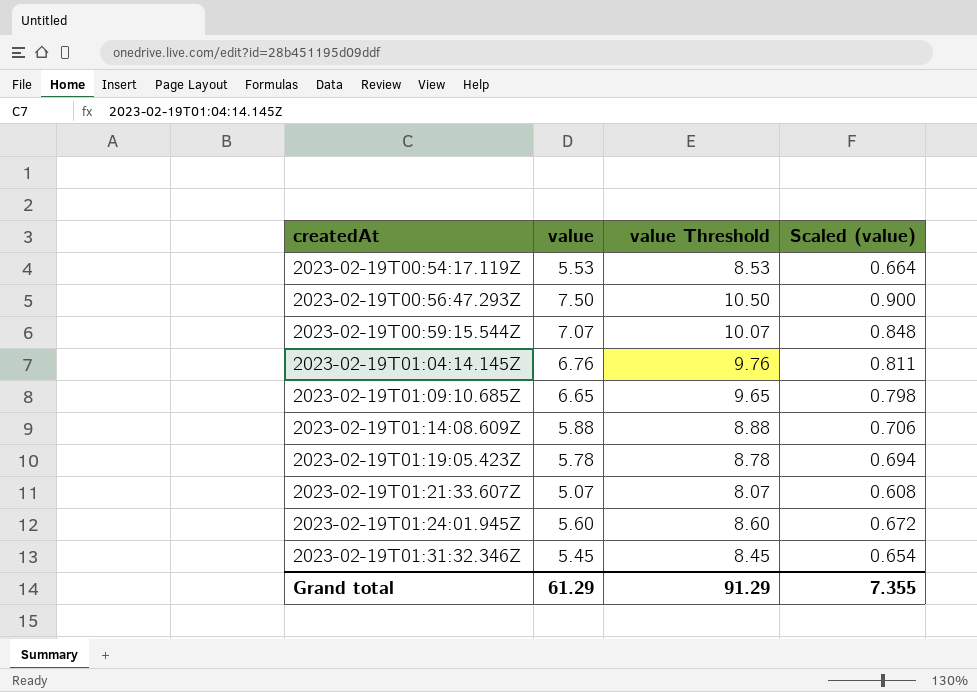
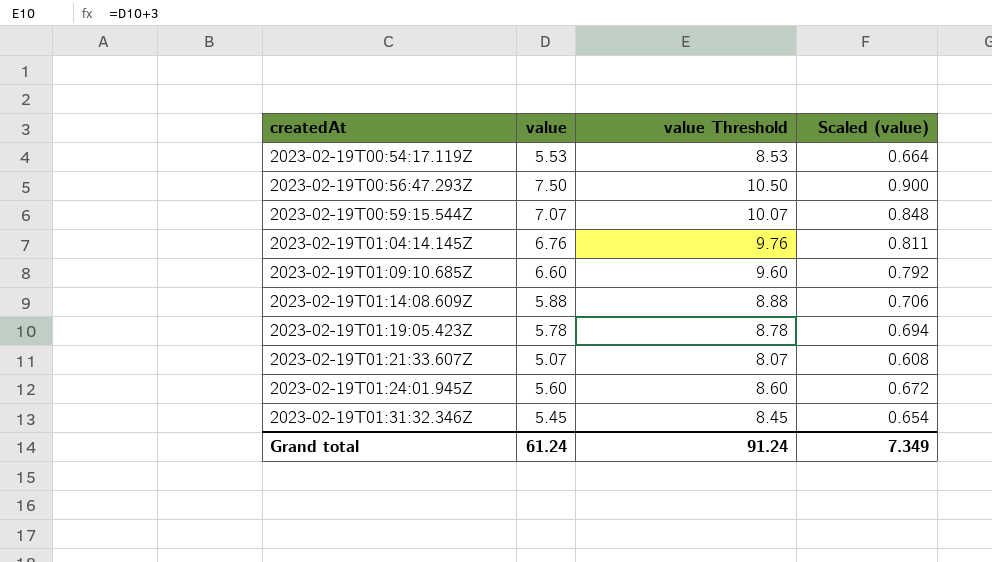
2023-02-19T01:09:10.685Z | value: 6.65 -> 6.60
2023-02-19T01:09:10.685Z | value Threshold: 9.65 -> 9.60
2023-02-19T01:09:10.685Z | Scaled (value): 0.798 -> 0.792
Grand total | value: 61.29 -> 61.24
Grand total | value Threshold: 91.29 -> 91.24
Grand total | Scaled (value): 7.355 -> 7.349

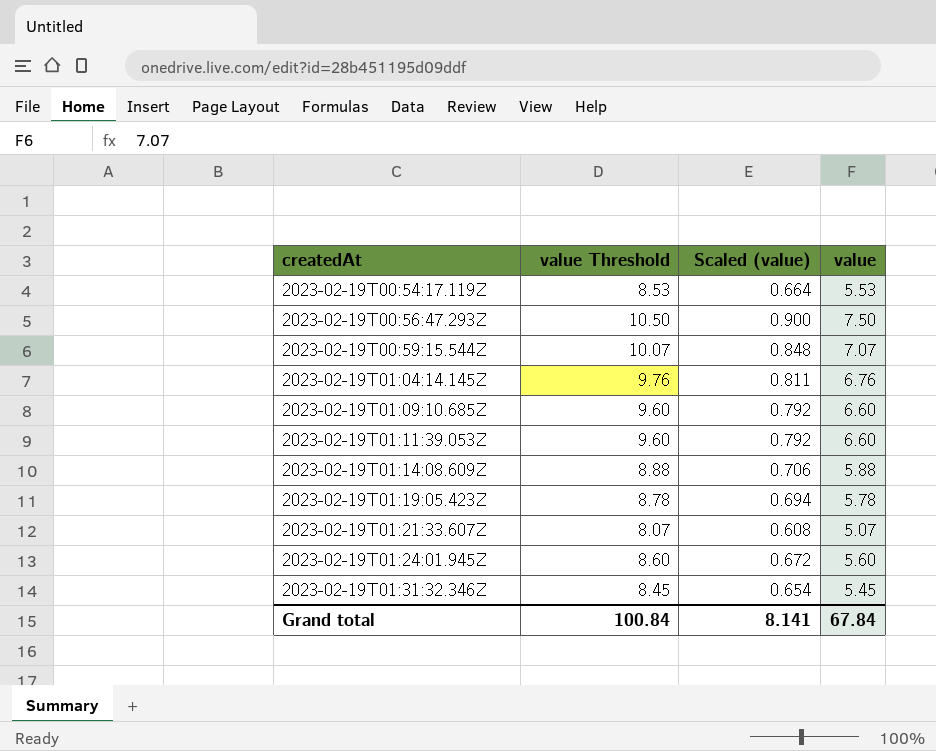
column value | position: 2 -> 4
row 2023-02-19T01:11:39.053Z: none -> 9.60 | 0.792 | 6.60
Grand total | value Threshold: 91.24 -> 100.84
Grand total | Scaled (value): 7.349 -> 8.141
Grand total | value: 61.24 -> 67.84

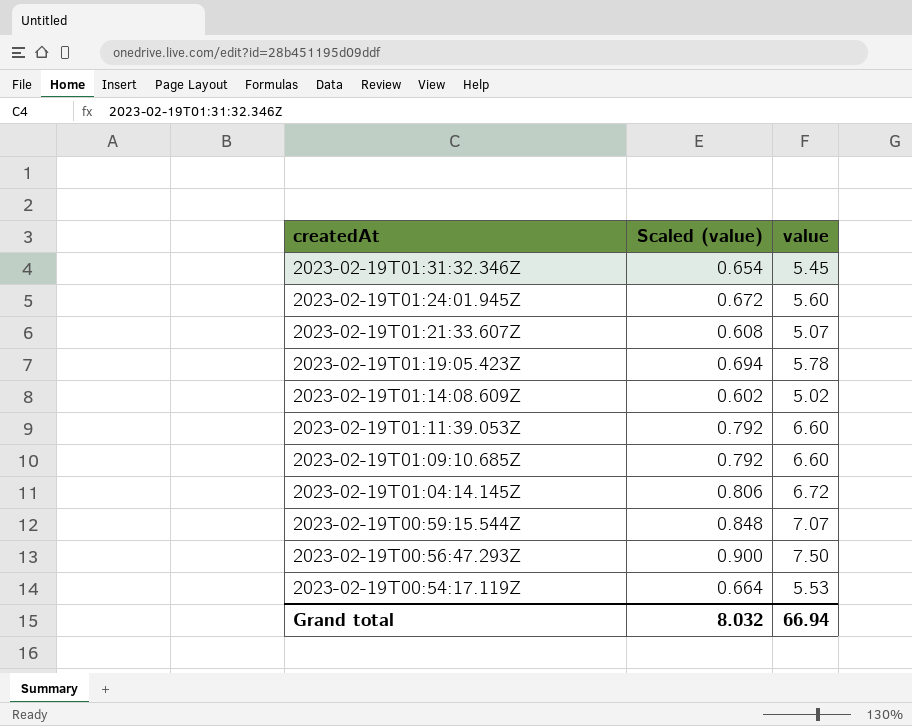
row order: createdAt ascending -> createdAt descending
column value Threshold | formula: [value] + 3 -> none
2023-02-19T01:14:08.609Z | Scaled (value): 0.706 -> 0.602
2023-02-19T01:14:08.609Z | value: 5.88 -> 5.02
2023-02-19T01:04:14.145Z | Scaled (value): 0.811 -> 0.806
2023-02-19T01:04:14.145Z | value: 6.76 -> 6.72
Grand total | Scaled (value): 8.141 -> 8.032
Grand total | value: 67.84 -> 66.94

